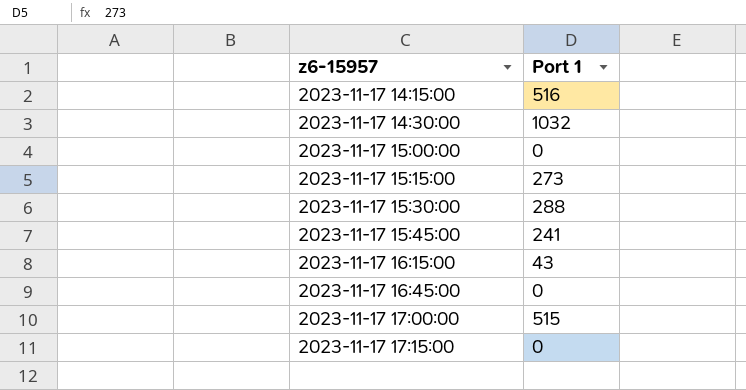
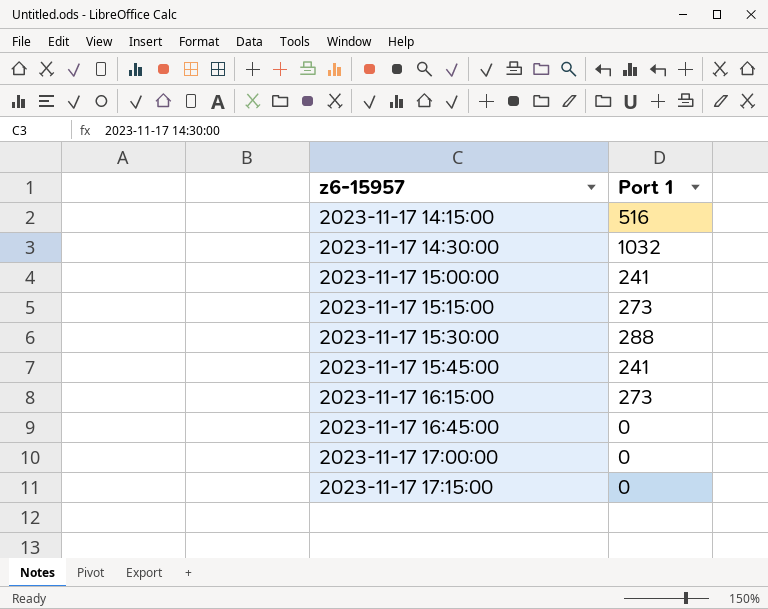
2023-11-17 15:00:00 | Port 1: 0 -> 241
2023-11-17 16:15:00 | Port 1: 43 -> 273
2023-11-17 17:00:00 | Port 1: 515 -> 0

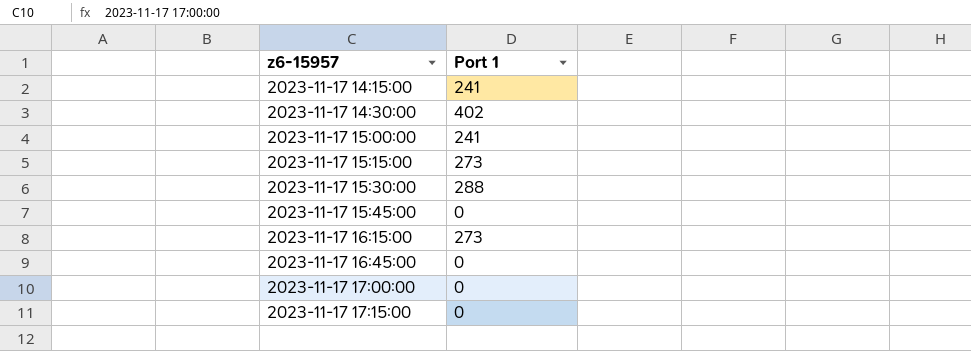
2023-11-17 14:15:00 | Port 1: 516 -> 241
2023-11-17 14:30:00 | Port 1: 1032 -> 402
2023-11-17 15:45:00 | Port 1: 241 -> 0

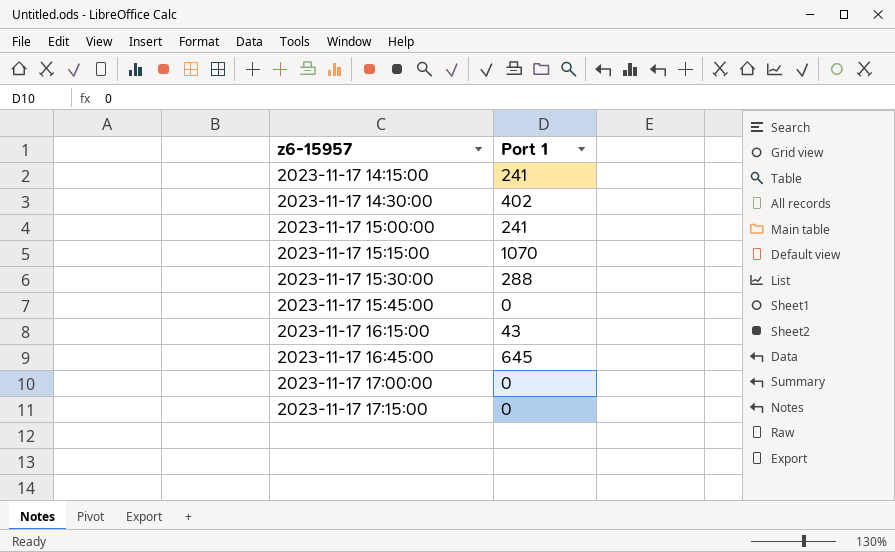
2023-11-17 15:15:00 | Port 1: 273 -> 1070
2023-11-17 16:15:00 | Port 1: 273 -> 43
2023-11-17 16:45:00 | Port 1: 0 -> 645

